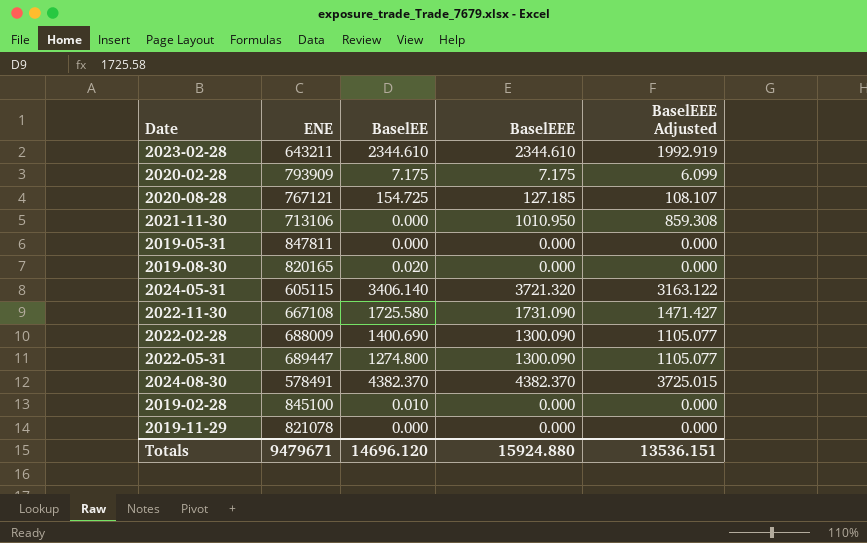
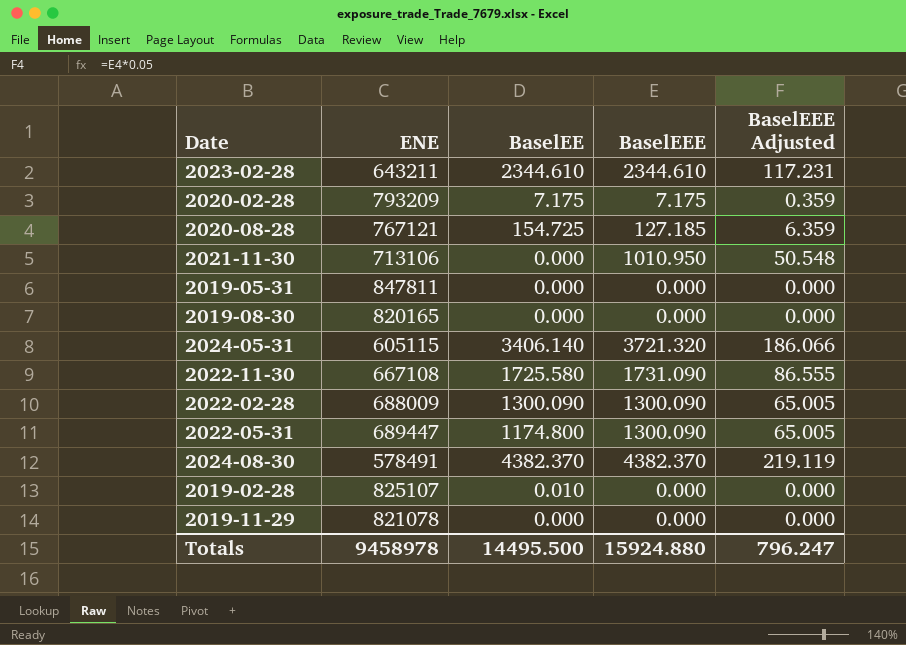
column BaselEEE Adjusted | formula: [BaselEEE] * 0.85 -> [BaselEEE] * 0.05
2020-02-28 | ENE: 793909 -> 793209
2019-08-30 | BaselEE: 0.020 -> 0.000
2022-02-28 | BaselEE: 1400.690 -> 1300.090
2022-05-31 | BaselEE: 1274.800 -> 1174.800
2019-02-28 | ENE: 845100 -> 825107
Totals | ENE: 9479671 -> 9458978
Totals | BaselEE: 14696.120 -> 14495.500
Totals | BaselEEE Adjusted: 13536.151 -> 796.247

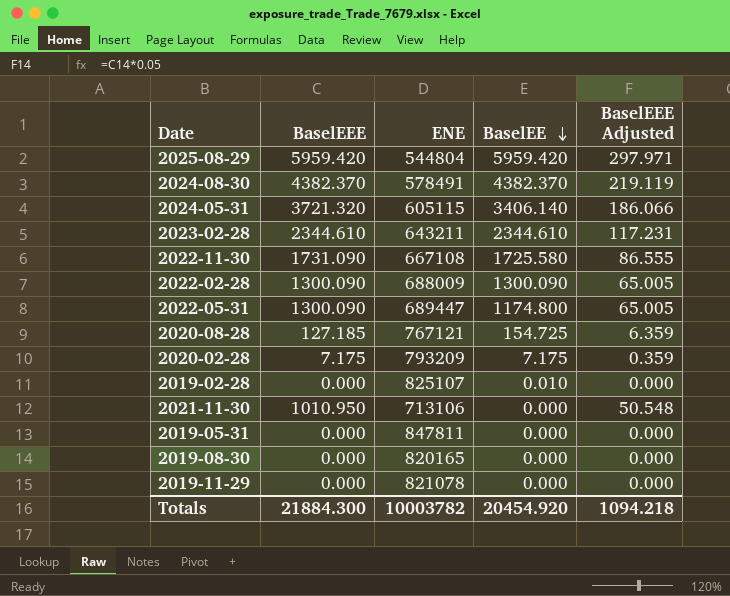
row order: none -> BaselEE descending
column BaselEEE | position: 4 -> 2
row 2025-08-29: none -> 5959.420 | 544804 | 5959.420 | 297.971
Totals | BaselEEE: 15924.880 -> 21884.300
Totals | ENE: 9458978 -> 10003782
Totals | BaselEE: 14495.500 -> 20454.920
Totals | BaselEEE Adjusted: 796.247 -> 1094.218

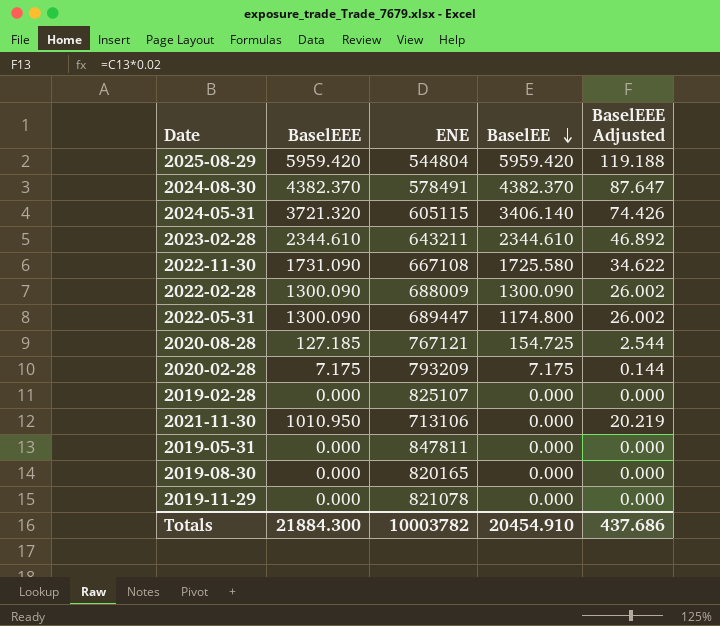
column BaselEEE Adjusted | formula: [BaselEEE] * 0.05 -> [BaselEEE] * 0.02
2019-02-28 | BaselEE: 0.010 -> 0.000
Totals | BaselEE: 20454.920 -> 20454.910
Totals | BaselEEE Adjusted: 1094.218 -> 437.686

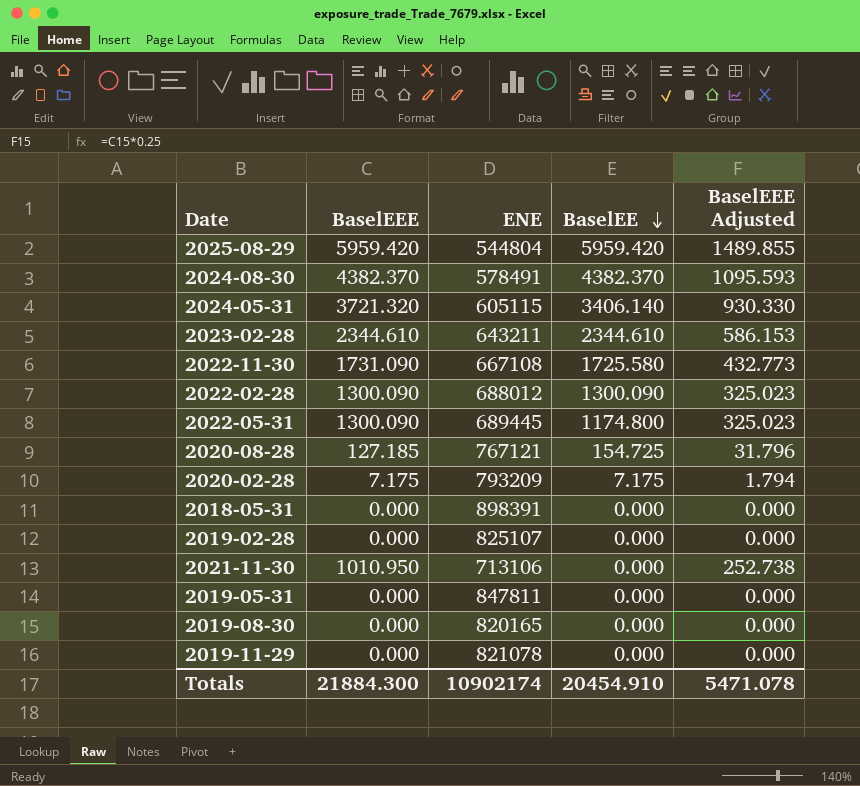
column BaselEEE Adjusted | formula: [BaselEEE] * 0.02 -> [BaselEEE] * 0.25
2022-02-28 | ENE: 688009 -> 688012
2022-05-31 | ENE: 689447 -> 689445
row 2018-05-31: none -> 0.000 | 898391 | 0.000 | 0.000
Totals | ENE: 10003782 -> 10902174
Totals | BaselEEE Adjusted: 437.686 -> 5471.078

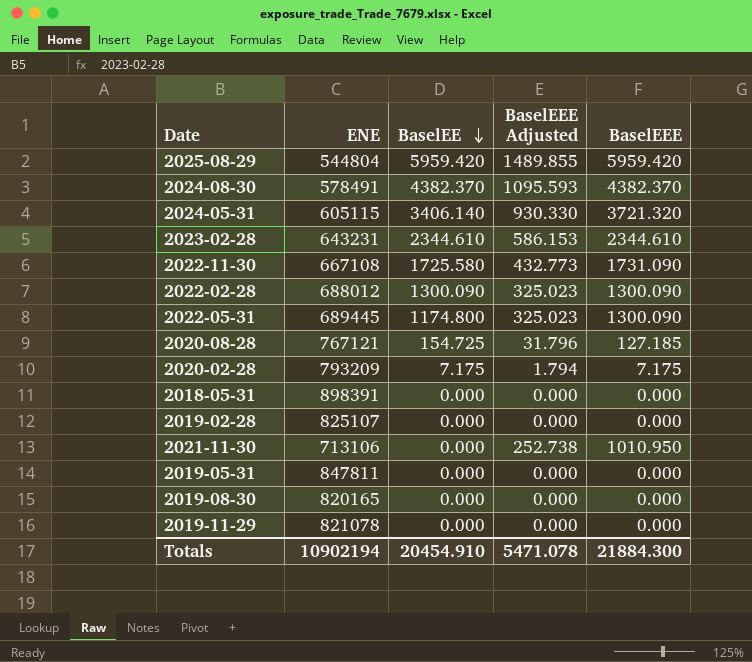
column BaselEEE | position: 2 -> 5
2023-02-28 | ENE: 643211 -> 643231
Totals | ENE: 10902174 -> 10902194

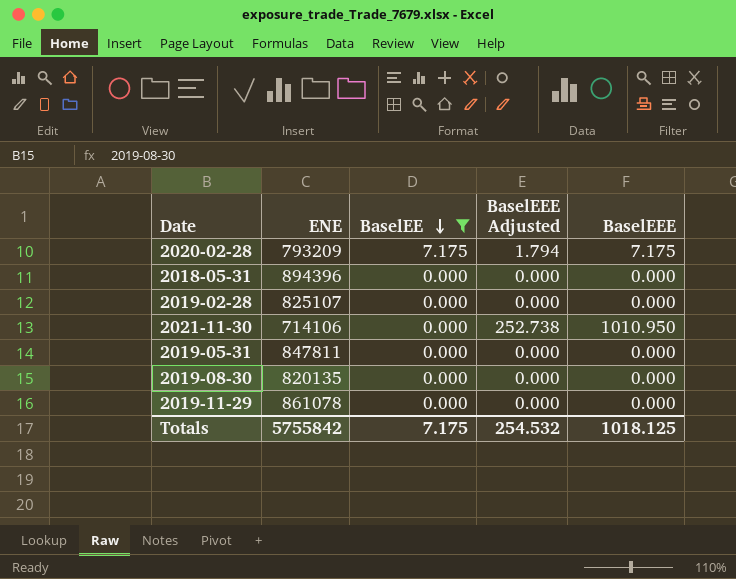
filter: none -> BaselEE <= 7.175
2018-05-31 | ENE: 898391 -> 894396
2021-11-30 | ENE: 713106 -> 714106
2019-08-30 | ENE: 820165 -> 820135
2019-11-29 | ENE: 821078 -> 861078
Totals | ENE: 10902194 -> 5755842
Totals | BaselEE: 20454.910 -> 7.175
Totals | BaselEEE Adjusted: 5471.078 -> 254.532
Totals | BaselEEE: 21884.300 -> 1018.125

